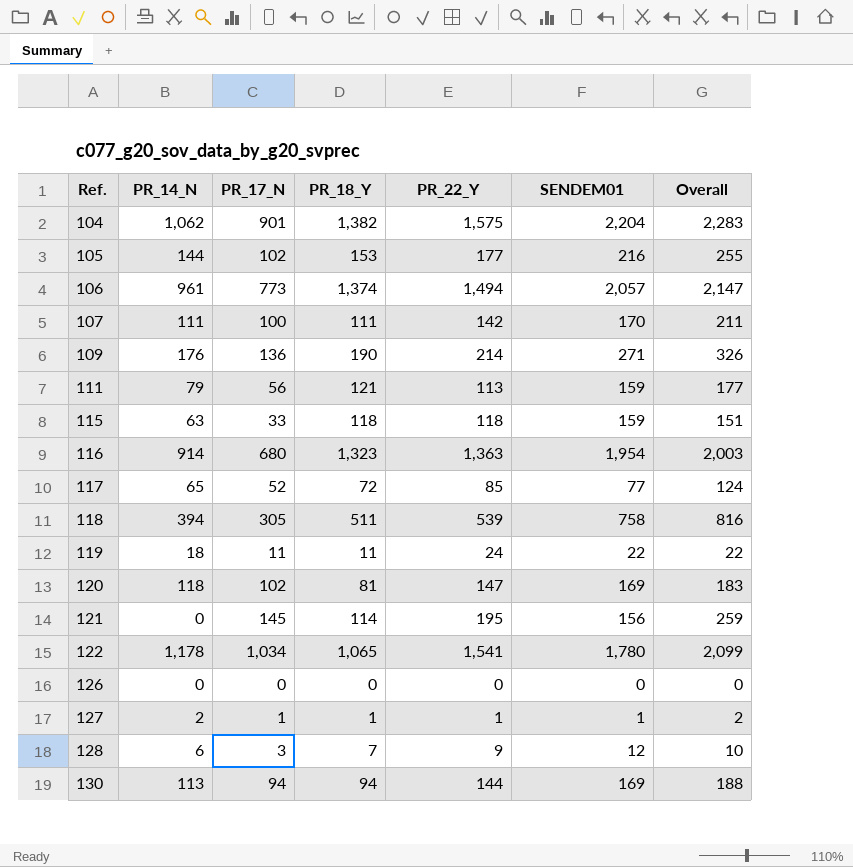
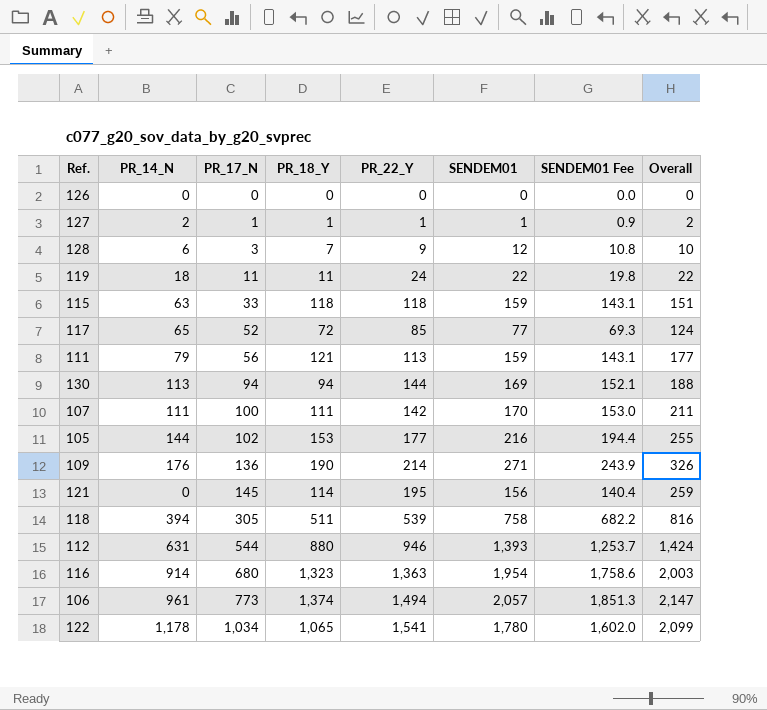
row order: Ref. ascending -> PR_17_N ascending
column SENDEM01 Fee | formula: none -> [SENDEM01] * 0.9
row 104: 1,062 | 901 | 1,382 | 1,575 | 2,204 | 2,283 -> none
row 120: 118 | 102 | 81 | 147 | 169 | 183 -> none
row 112: none -> 631 | 544 | 880 | 946 | 1,393 | 1,253.7 | 1,424

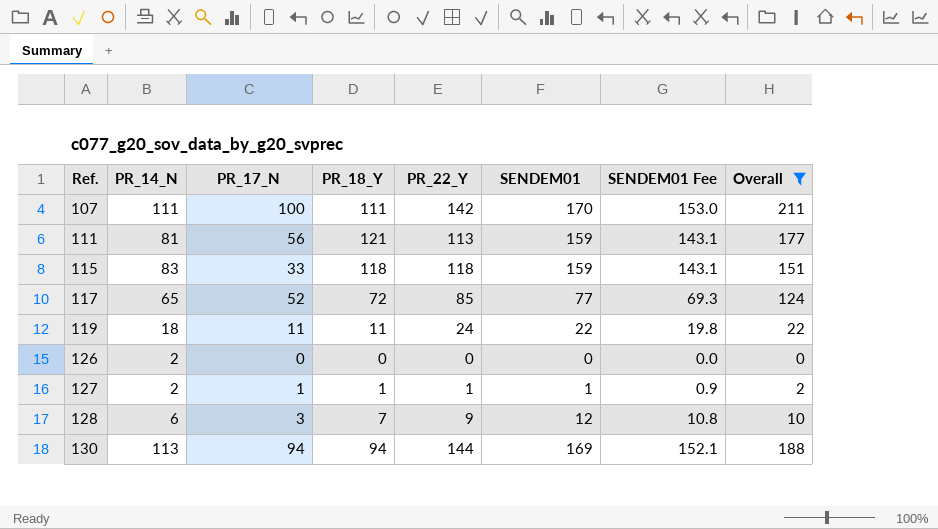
filter: none -> Overall <= 211
row order: PR_17_N ascending -> Ref. ascending
111 | PR_14_N: 79 -> 81
115 | PR_14_N: 63 -> 83
126 | PR_14_N: 0 -> 2

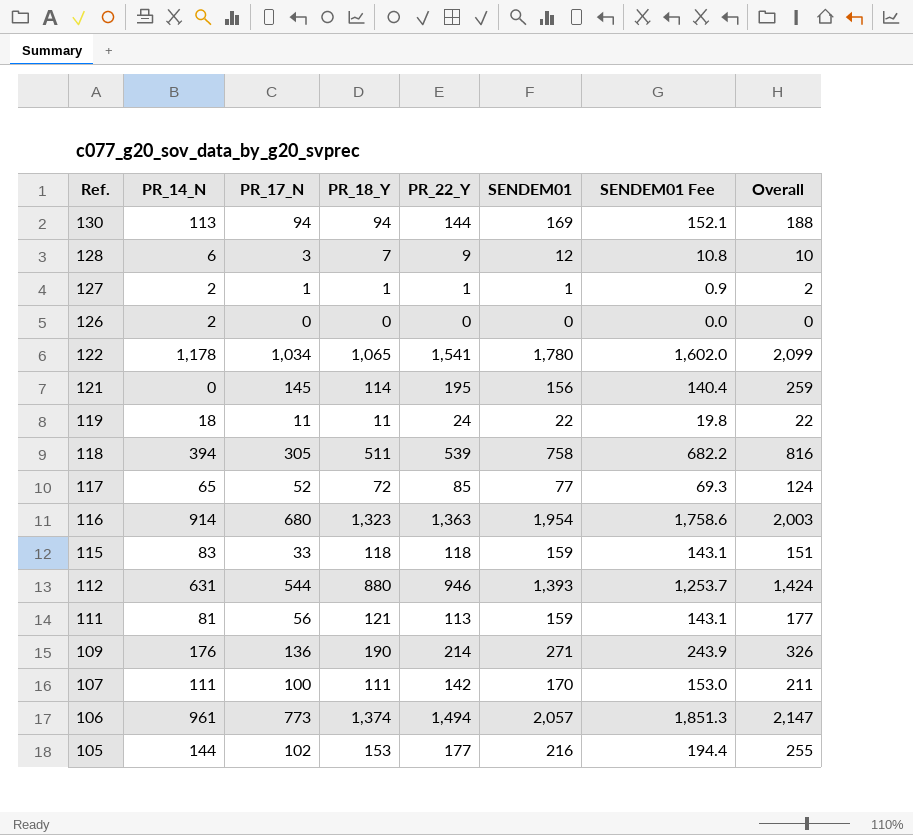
filter: Overall <= 211 -> none
row order: Ref. ascending -> Ref. descending

